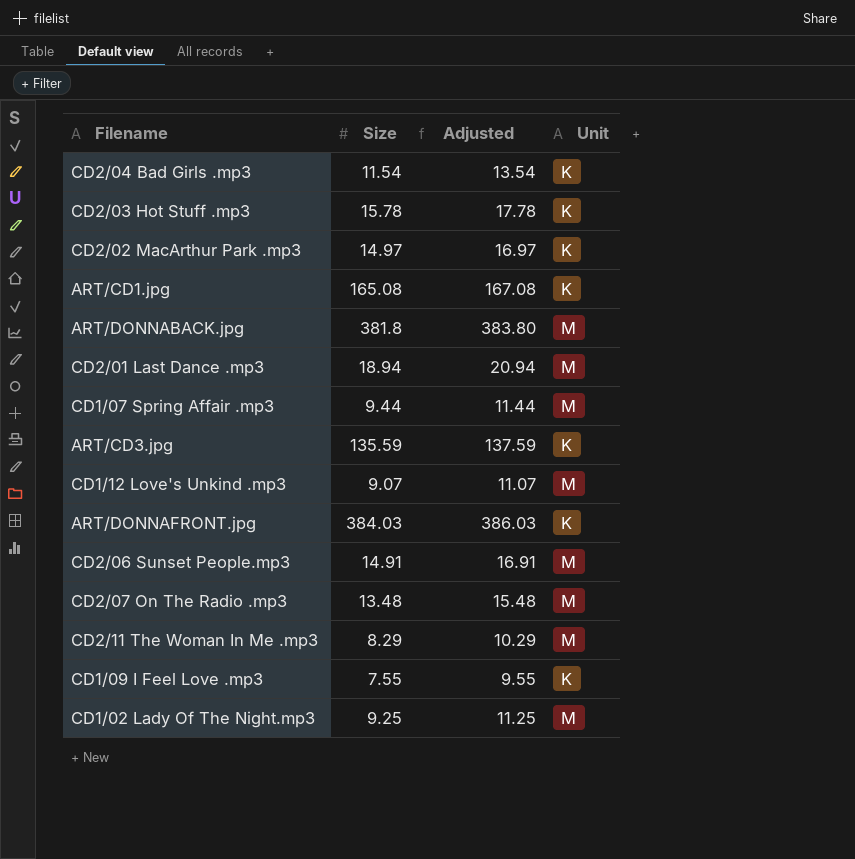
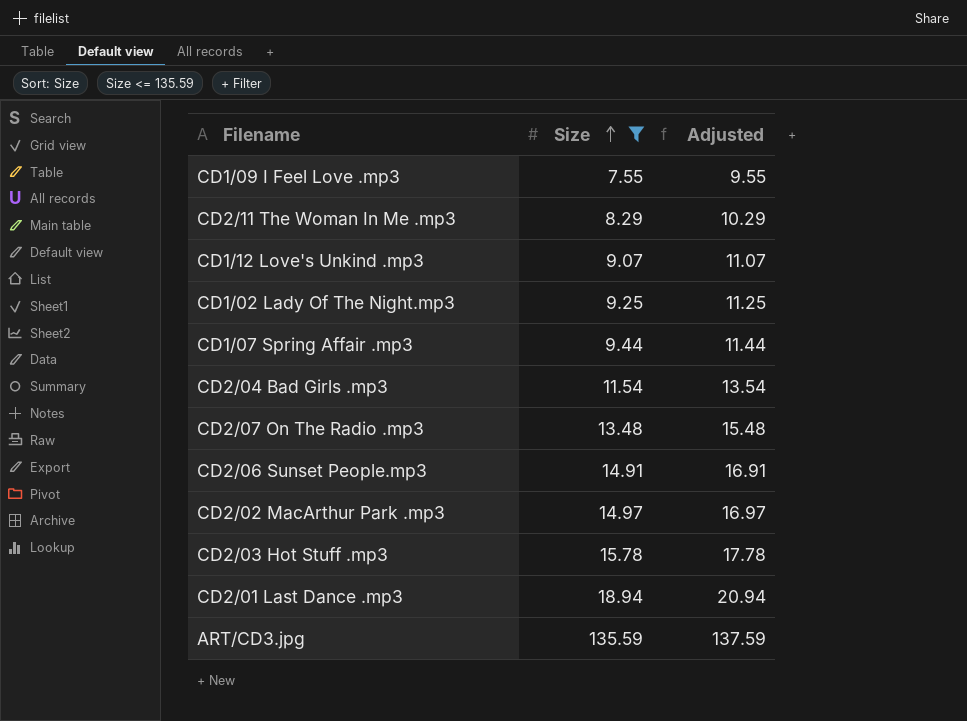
filter: none -> Size <= 135.59
row order: none -> Size ascending
column Unit | position: 4 -> none

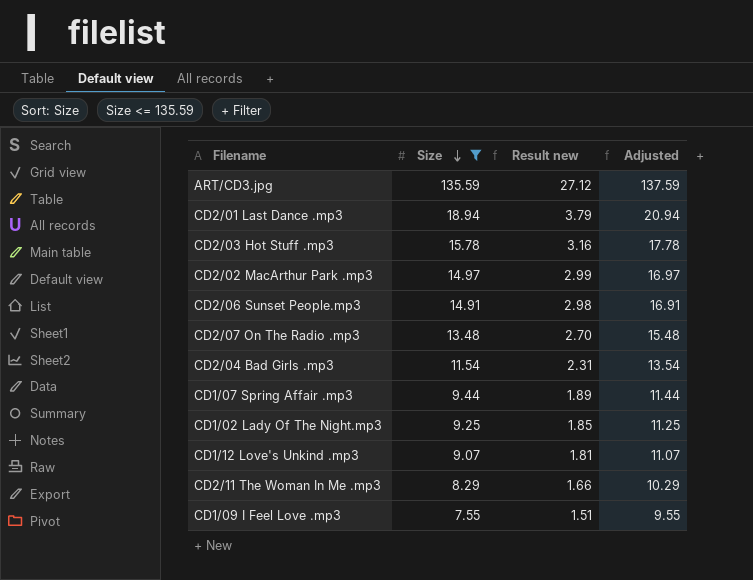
row order: Size ascending -> Size descending
column Result new | formula: none -> [Size] * 0.2

